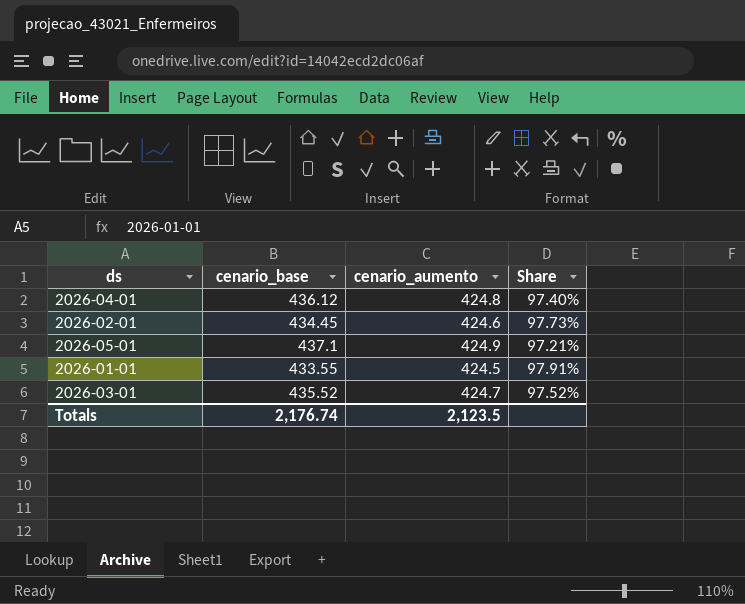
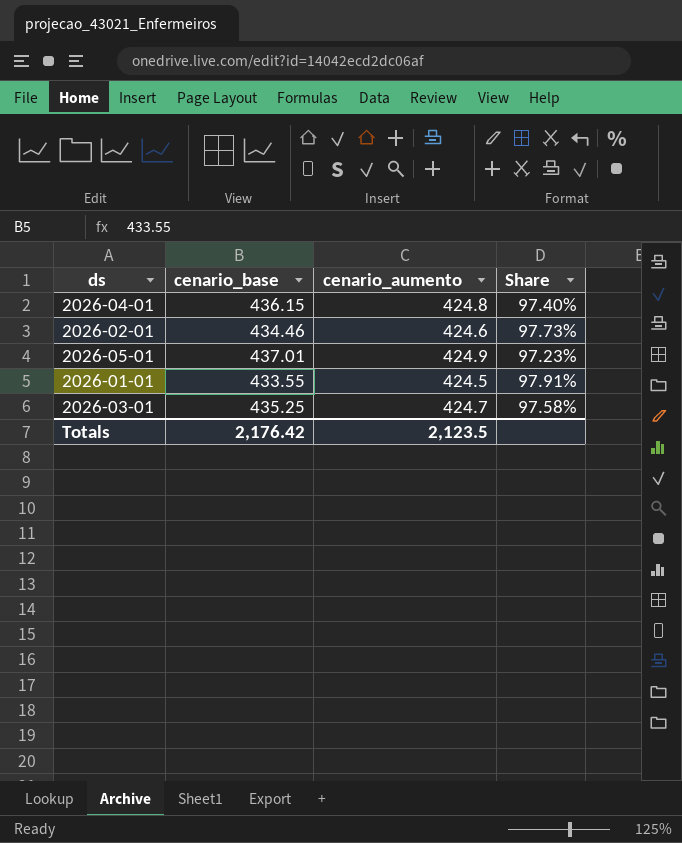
2026-04-01 | cenario_base: 436.12 -> 436.15
2026-02-01 | cenario_base: 434.45 -> 434.46
2026-05-01 | cenario_base: 437.1 -> 437.01
2026-05-01 | Share: 97.21% -> 97.23%
2026-03-01 | cenario_base: 435.52 -> 435.25
2026-03-01 | Share: 97.52% -> 97.58%
Totals | cenario_base: 2,176.74 -> 2,176.42

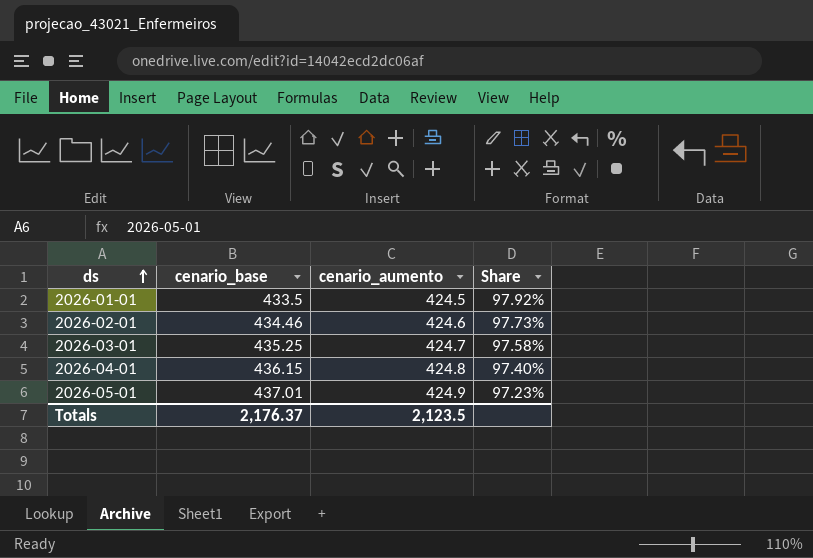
row order: none -> ds ascending
2026-01-01 | cenario_base: 433.55 -> 433.5
2026-01-01 | Share: 97.91% -> 97.92%
Totals | cenario_base: 2,176.42 -> 2,176.37

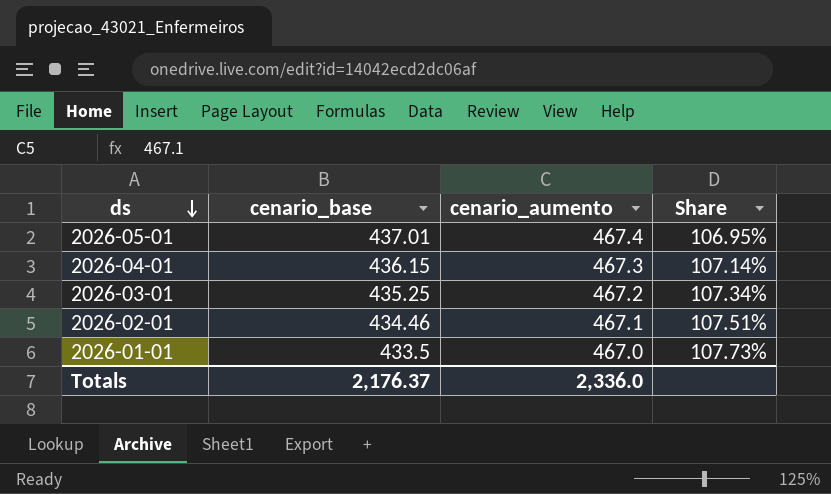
row order: ds ascending -> ds descending
2026-05-01 | cenario_aumento: 424.9 -> 467.4
2026-05-01 | Share: 97.23% -> 106.95%
2026-04-01 | cenario_aumento: 424.8 -> 467.3
2026-04-01 | Share: 97.40% -> 107.14%
2026-03-01 | cenario_aumento: 424.7 -> 467.2
2026-03-01 | Share: 97.58% -> 107.34%
2026-02-01 | cenario_aumento: 424.6 -> 467.1
2026-02-01 | Share: 97.73% -> 107.51%
2026-01-01 | cenario_aumento: 424.5 -> 467.0
2026-01-01 | Share: 97.92% -> 107.73%
Totals | cenario_aumento: 2,123.5 -> 2,336.0

